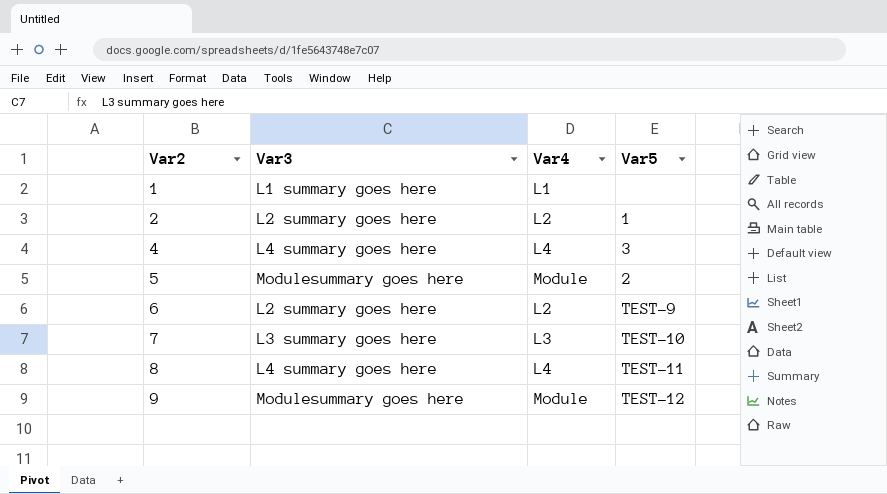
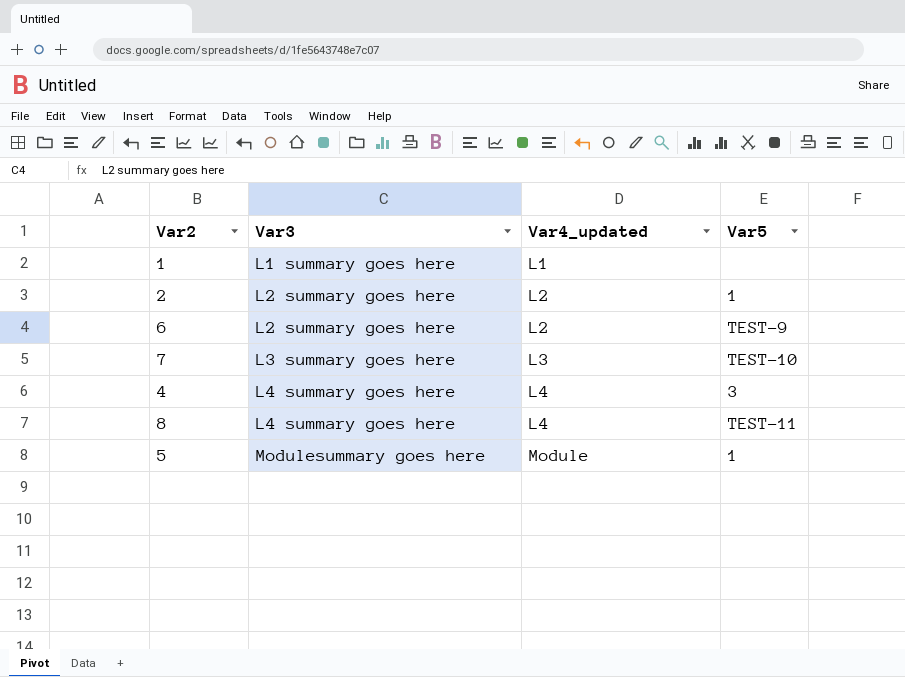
row order: Var2 ascending -> Var3 ascending
column name: Var4 -> Var4_updated
row 9: Modulesummary goes here | Module | TEST-12 -> none
5 | Var5: 2 -> 1

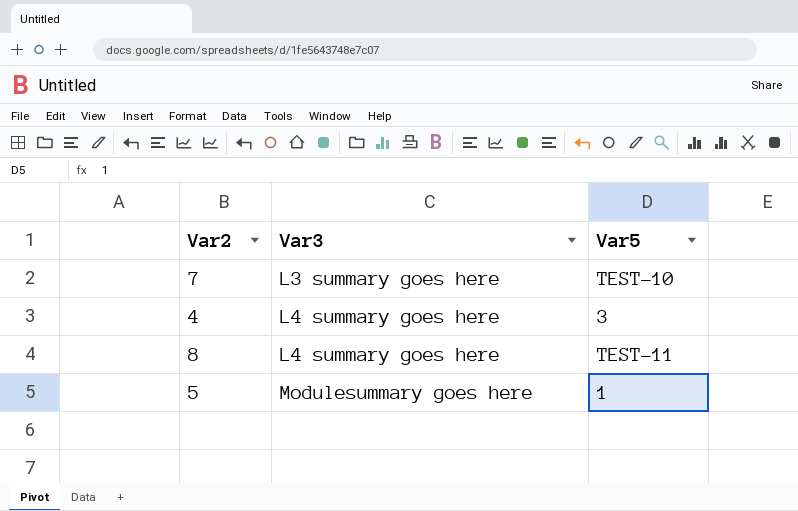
column Var4_updated | position: 3 -> none
row 1: L1 summary goes here | L1 | none -> none
row 2: L2 summary goes here | L2 | 1 -> none
row 6: L2 summary goes here | L2 | TEST-9 -> none

